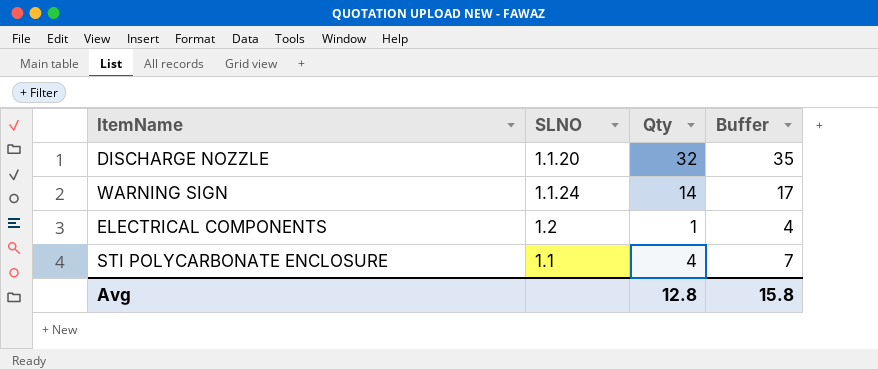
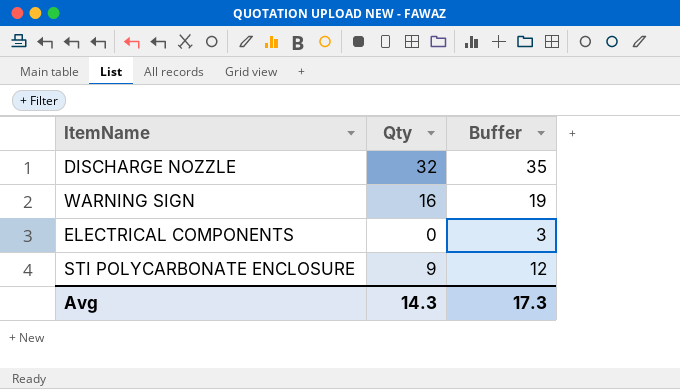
column SLNO | position: 2 -> none
WARNING SIGN | Qty: 14 -> 16
WARNING SIGN | Buffer: 17 -> 19
ELECTRICAL COMPONENTS | Qty: 1 -> 0
ELECTRICAL COMPONENTS | Buffer: 4 -> 3
STI POLYCARBONATE ENCLOSURE | Qty: 4 -> 9
STI POLYCARBONATE ENCLOSURE | Buffer: 7 -> 12
Avg | Qty: 12.8 -> 14.3
Avg | Buffer: 15.8 -> 17.3

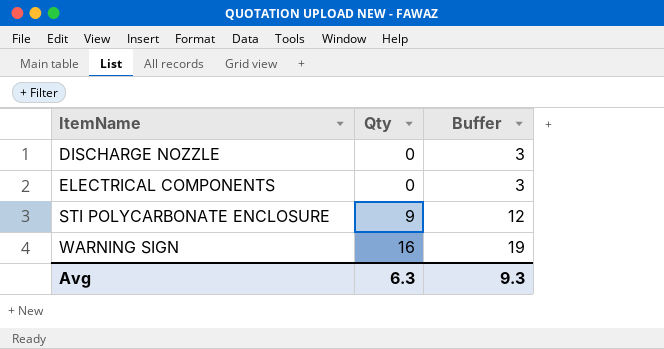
row order: none -> ItemName ascending
DISCHARGE NOZZLE | Qty: 32 -> 0
DISCHARGE NOZZLE | Buffer: 35 -> 3
Avg | Qty: 14.3 -> 6.3
Avg | Buffer: 17.3 -> 9.3

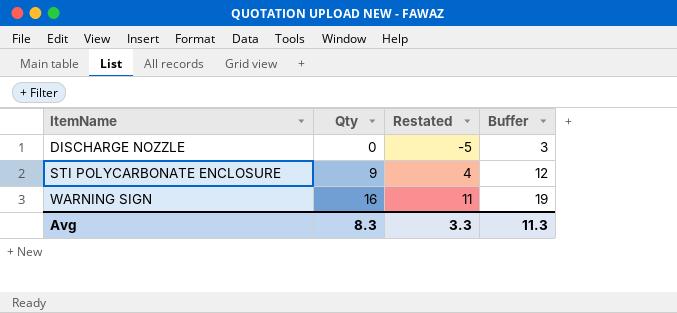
column Restated | formula: none -> [Qty] - 5
row ELECTRICAL COMPONENTS: 0 | 3 -> none
Avg | Qty: 6.3 -> 8.3
Avg | Buffer: 9.3 -> 11.3

